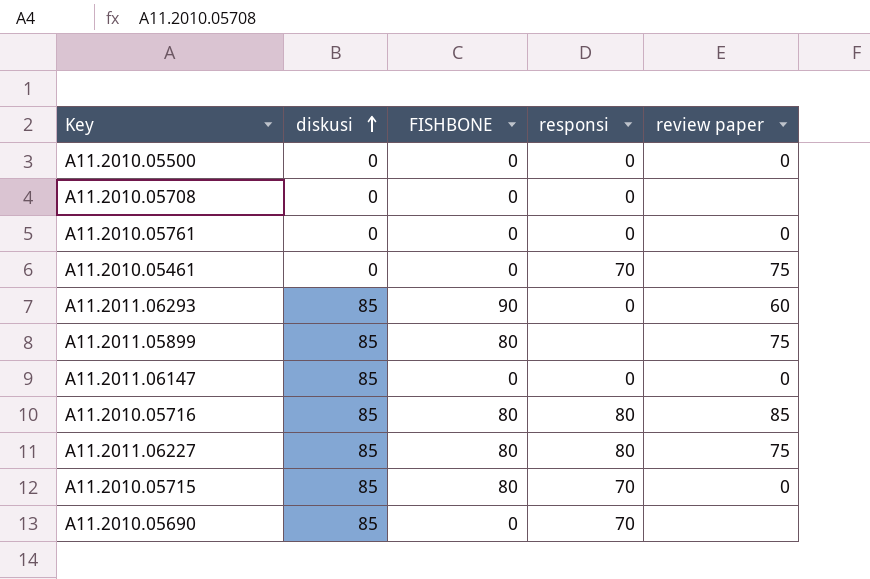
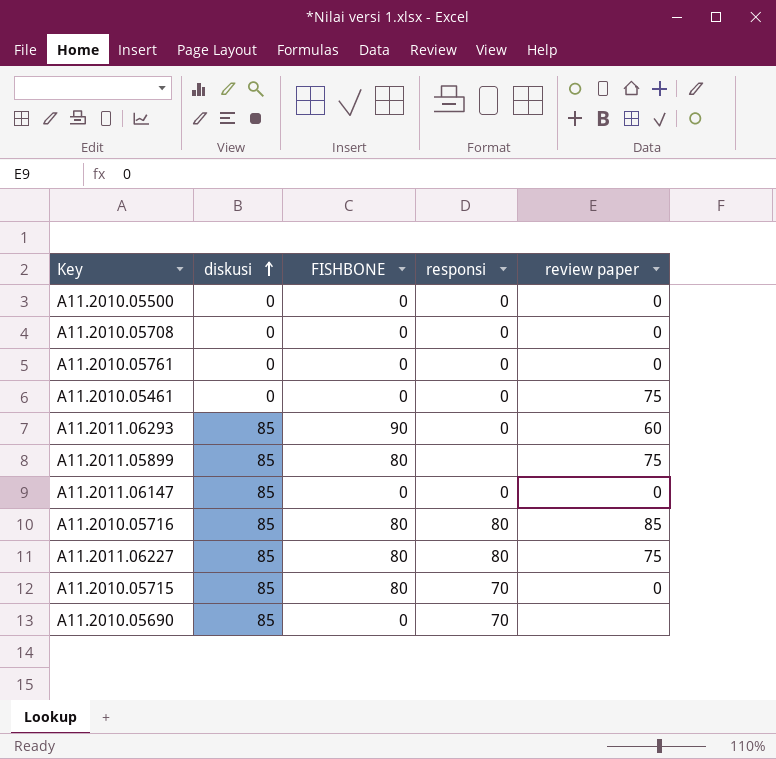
A11.2010.05708 | review paper: none -> 0
A11.2010.05461 | responsi: 70 -> 0

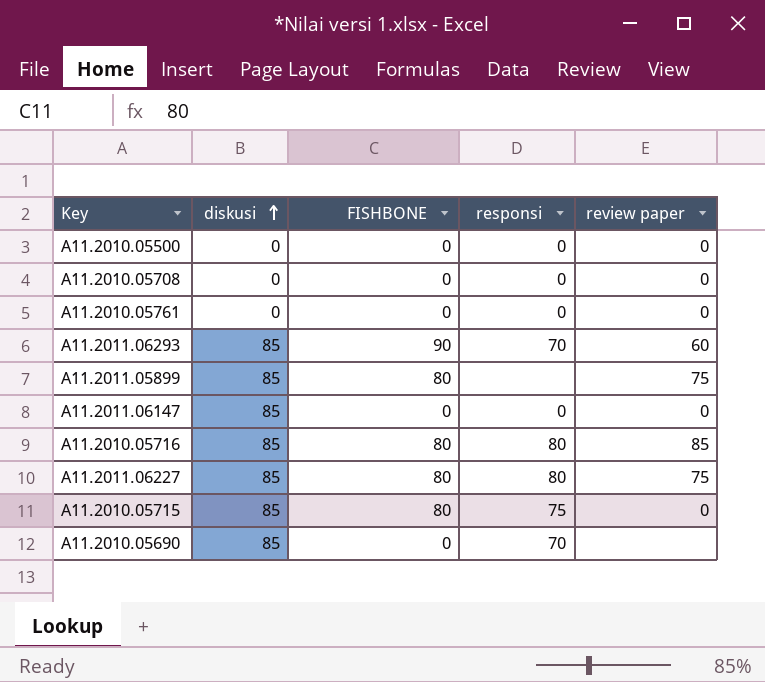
row A11.2010.05461: 0 | 0 | 0 | 75 -> none
A11.2011.06293 | responsi: 0 -> 70
A11.2010.05715 | responsi: 70 -> 75

